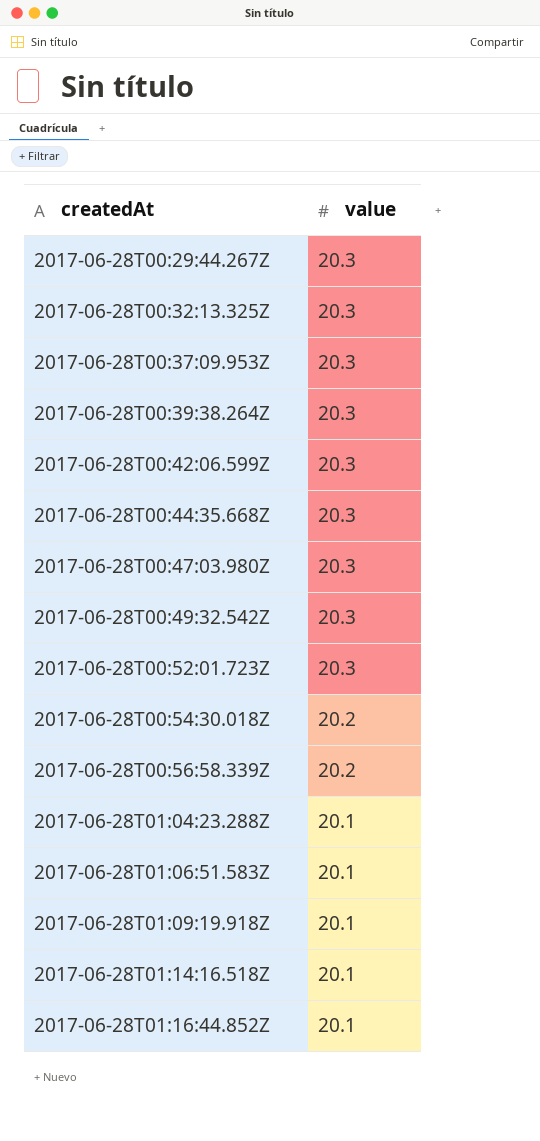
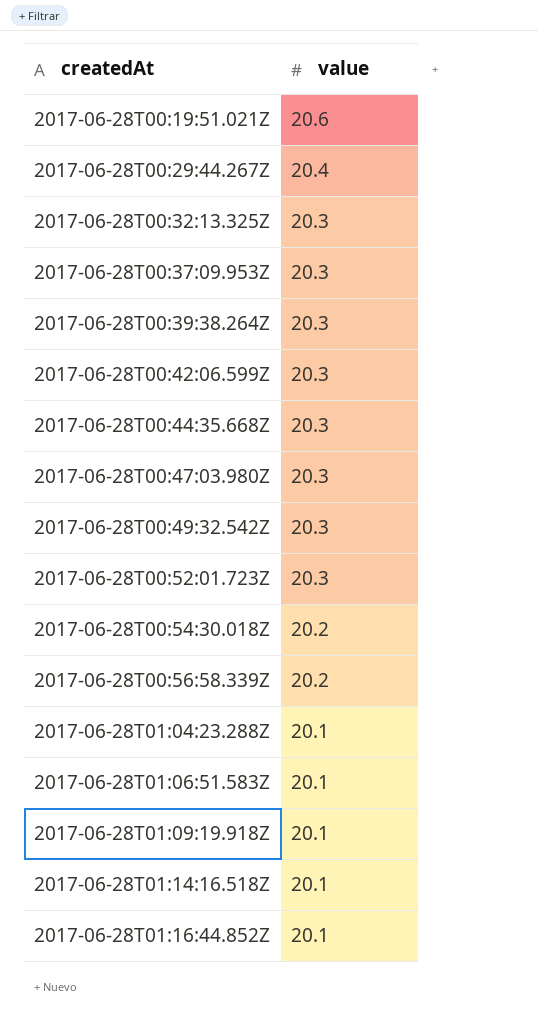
row 2017-06-28T00:19:51.021Z: none -> 20.6
2017-06-28T00:29:44.267Z | value: 20.3 -> 20.4

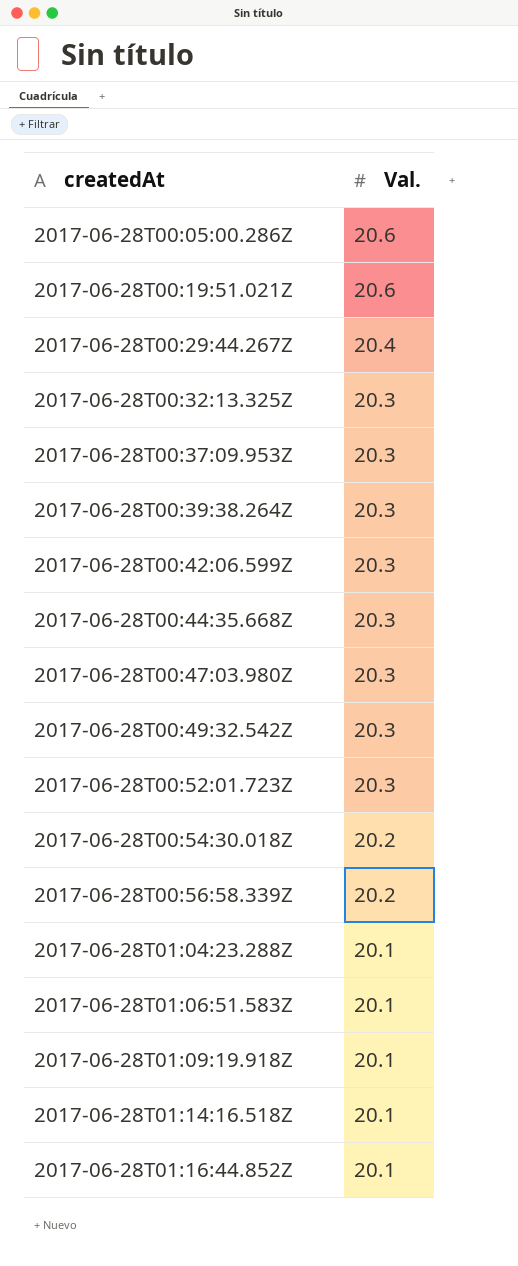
column name: value -> Val.
row 2017-06-28T00:05:00.286Z: none -> 20.6

